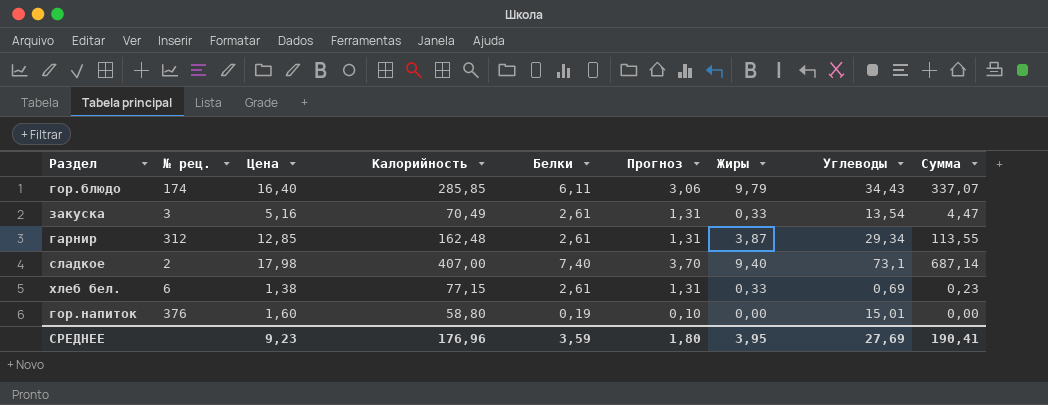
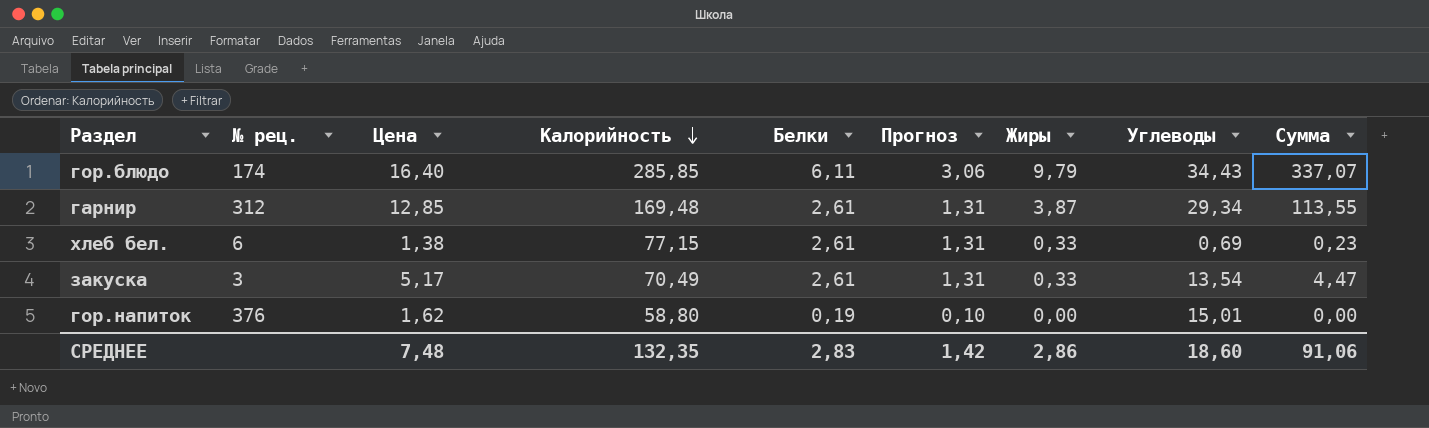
row order: none -> Калорийность descending
row сладкое: 2 | 17,98 | 407,00 | 7,40 | 3,70 | 9,40 | 73,1 | 687,14 -> none
гарнир | Калорийность: 162,48 -> 169,48
закуска | Цена: 5,16 -> 5,17
гор.напиток | Цена: 1,60 -> 1,62
СРЕДНЕЕ | Цена: 9,23 -> 7,48
СРЕДНЕЕ | Калорийность: 176,96 -> 132,35
СРЕДНЕЕ | Белки: 3,59 -> 2,83
СРЕДНЕЕ | Прогноз: 1,80 -> 1,42
СРЕДНЕЕ | Жиры: 3,95 -> 2,86
СРЕДНЕЕ | Углеводы: 27,69 -> 18,60
СРЕДНЕЕ | Сумма: 190,41 -> 91,06

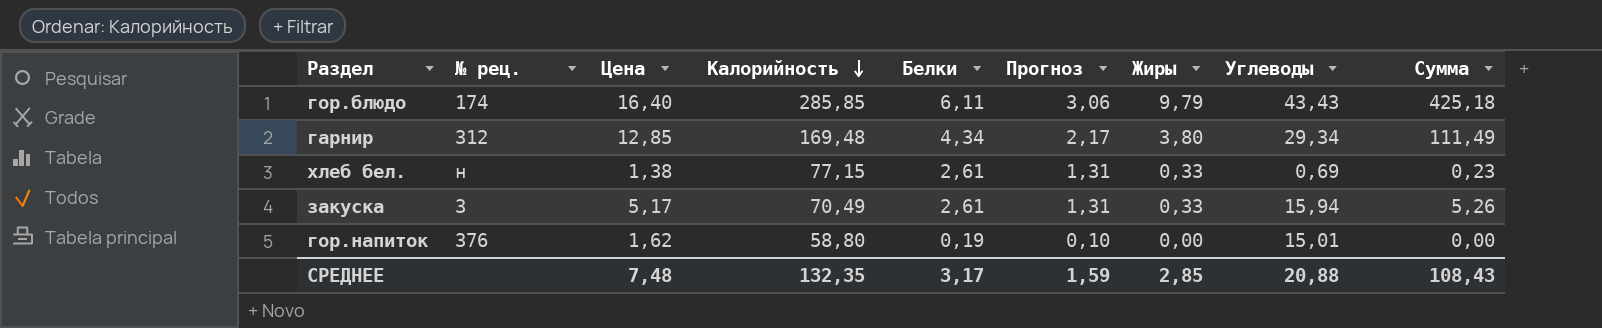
гор.блюдо | Углеводы: 34,43 -> 43,43
гор.блюдо | Сумма: 337,07 -> 425,18
гарнир | Белки: 2,61 -> 4,34
гарнир | Прогноз: 1,31 -> 2,17
гарнир | Жиры: 3,87 -> 3,80
гарнир | Сумма: 113,55 -> 111,49
хлеб бел. | № рец.: 6 -> н
закуска | Углеводы: 13,54 -> 15,94
закуска | Сумма: 4,47 -> 5,26
СРЕДНЕЕ | Белки: 2,83 -> 3,17
СРЕДНЕЕ | Прогноз: 1,42 -> 1,59
СРЕДНЕЕ | Жиры: 2,86 -> 2,85
СРЕДНЕЕ | Углеводы: 18,60 -> 20,88
СРЕДНЕЕ | Сумма: 91,06 -> 108,43

